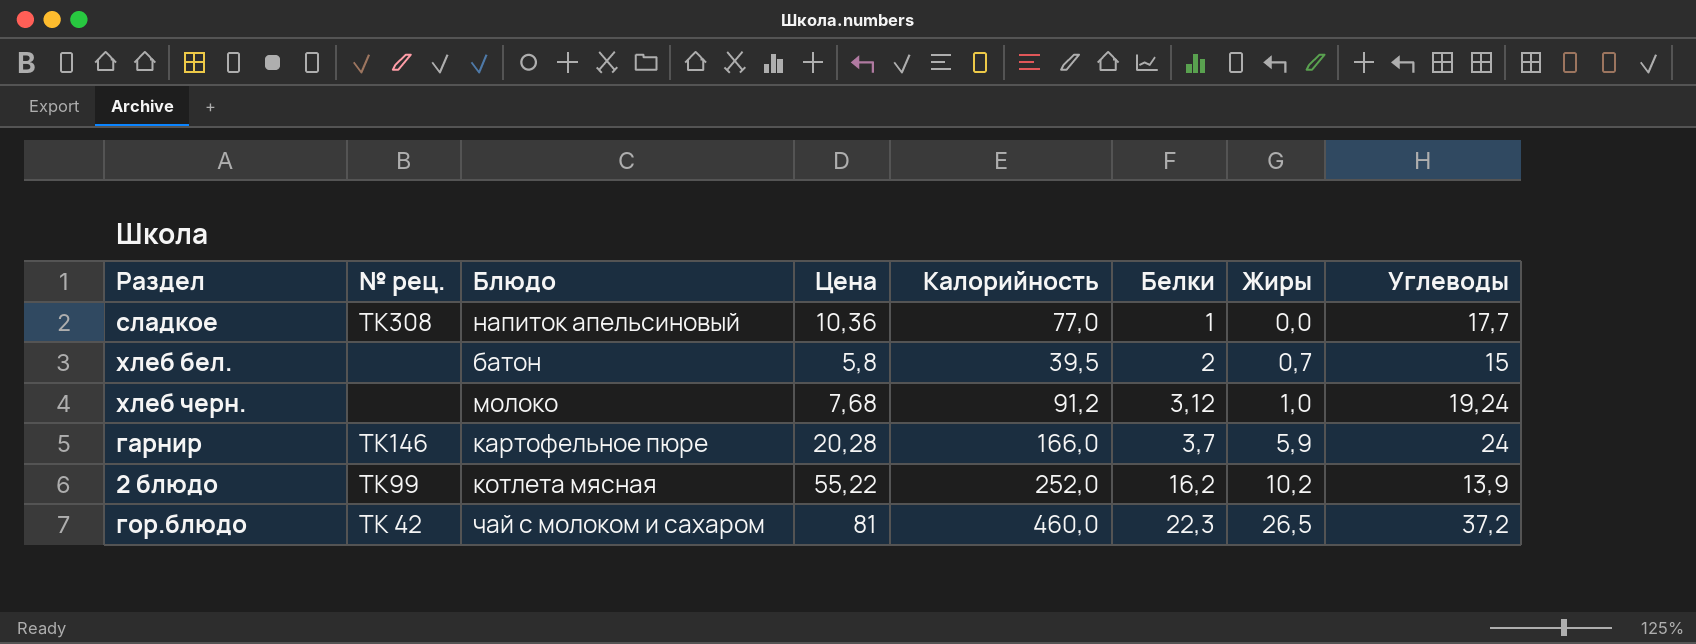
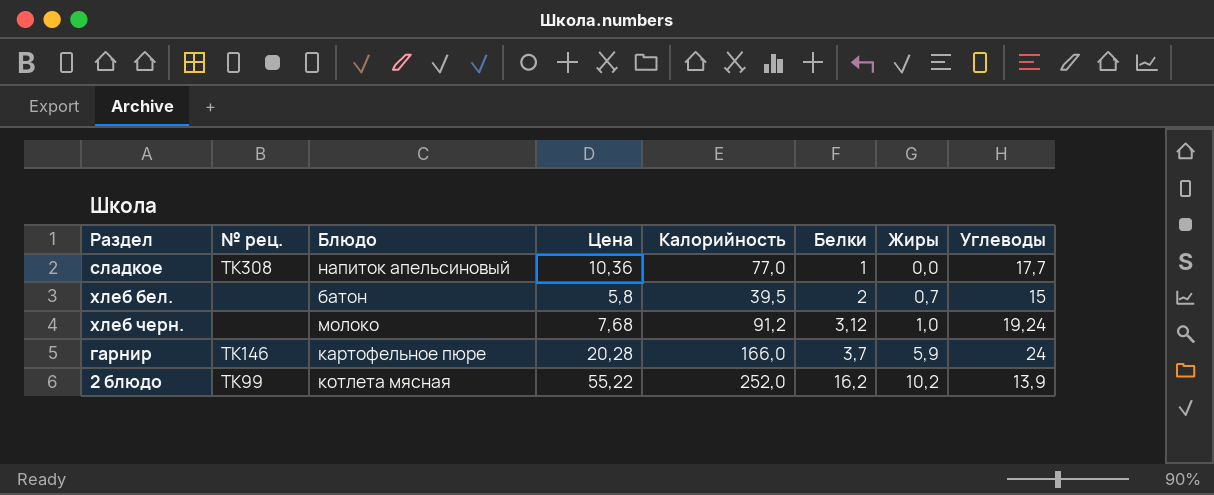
row гор.блюдо: ТК 42 | чай с молоком и сахаром | 81 | 460,0 | 22,3 | 26,5 | 37,2 -> none

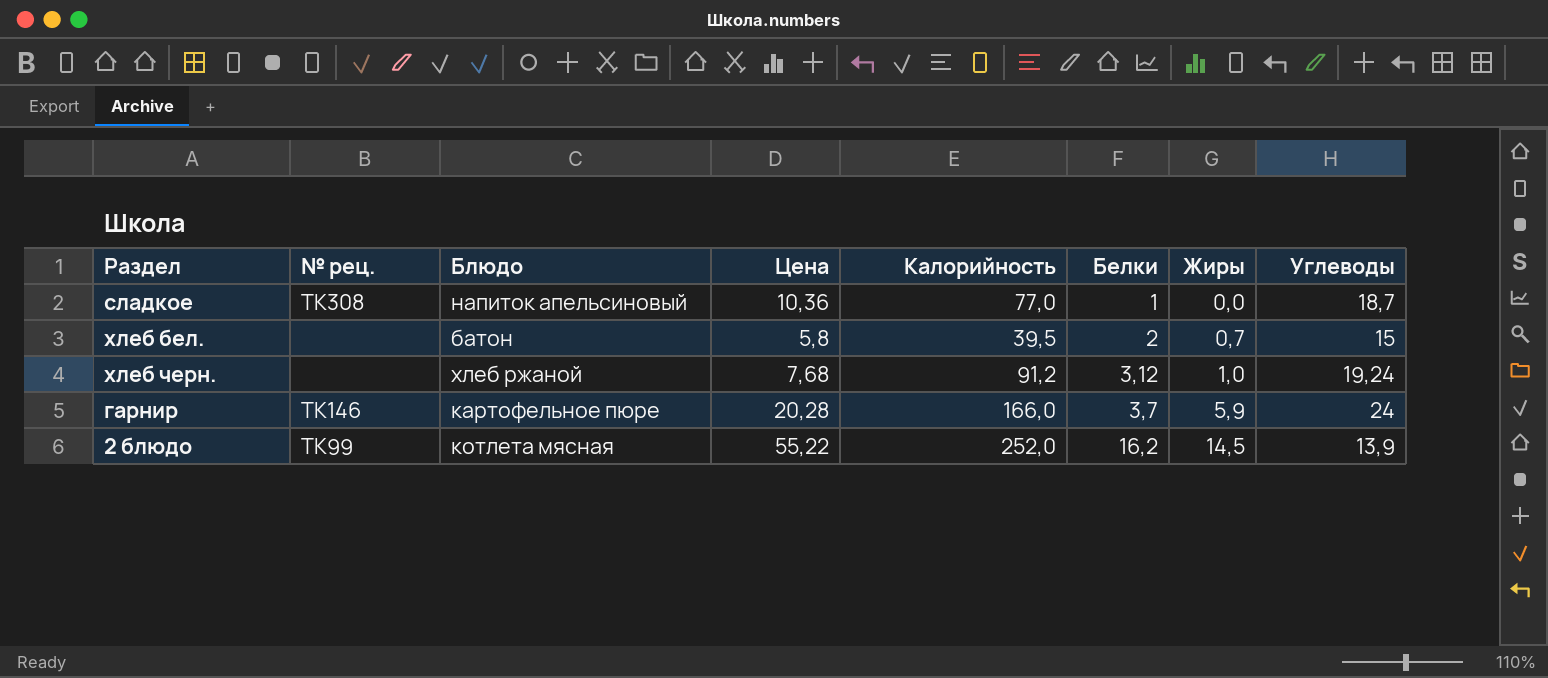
сладкое | Углеводы: 17,7 -> 18,7
хлеб черн. | Блюдо: молоко -> хлеб ржаной
2 блюдо | Жиры: 10,2 -> 14,5

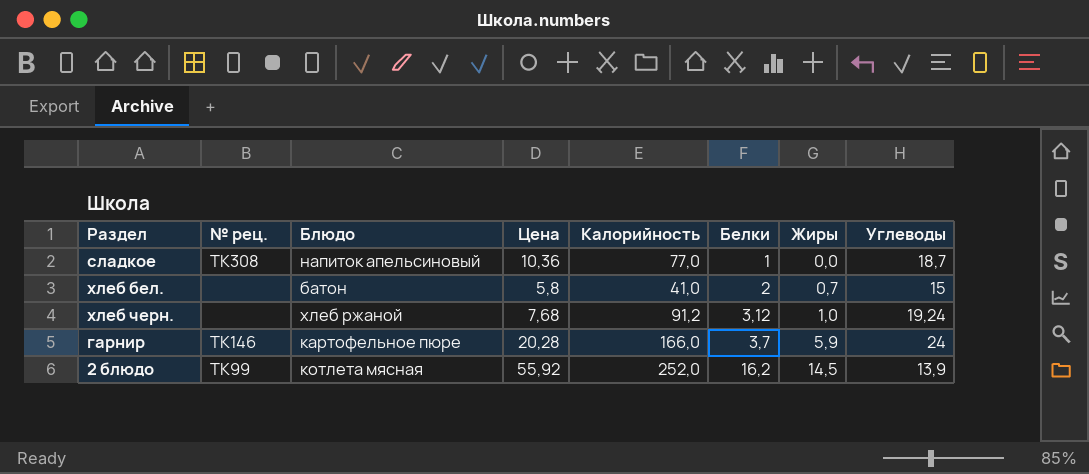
хлеб бел. | Калорийность: 39,5 -> 41,0
2 блюдо | Цена: 55,22 -> 55,92

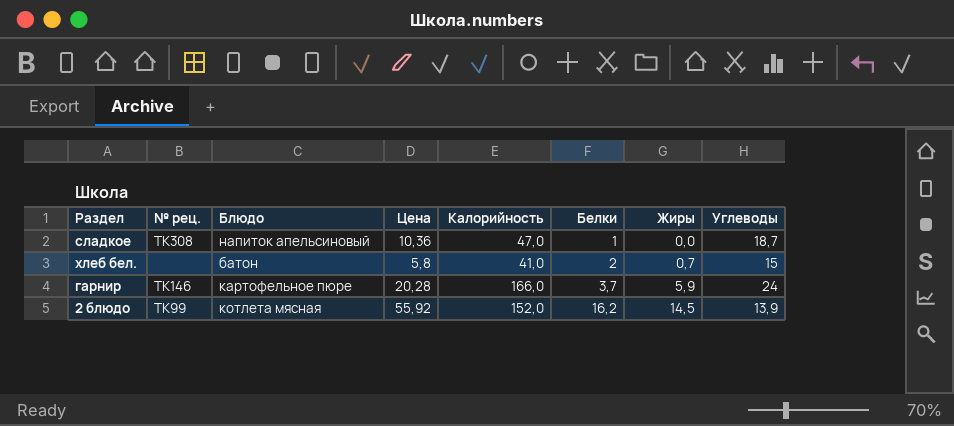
row хлеб черн.: none | хлеб ржаной | 7,68 | 91,2 | 3,12 | 1,0 | 19,24 -> none
сладкое | Калорийность: 77,0 -> 47,0
2 блюдо | Калорийность: 252,0 -> 152,0

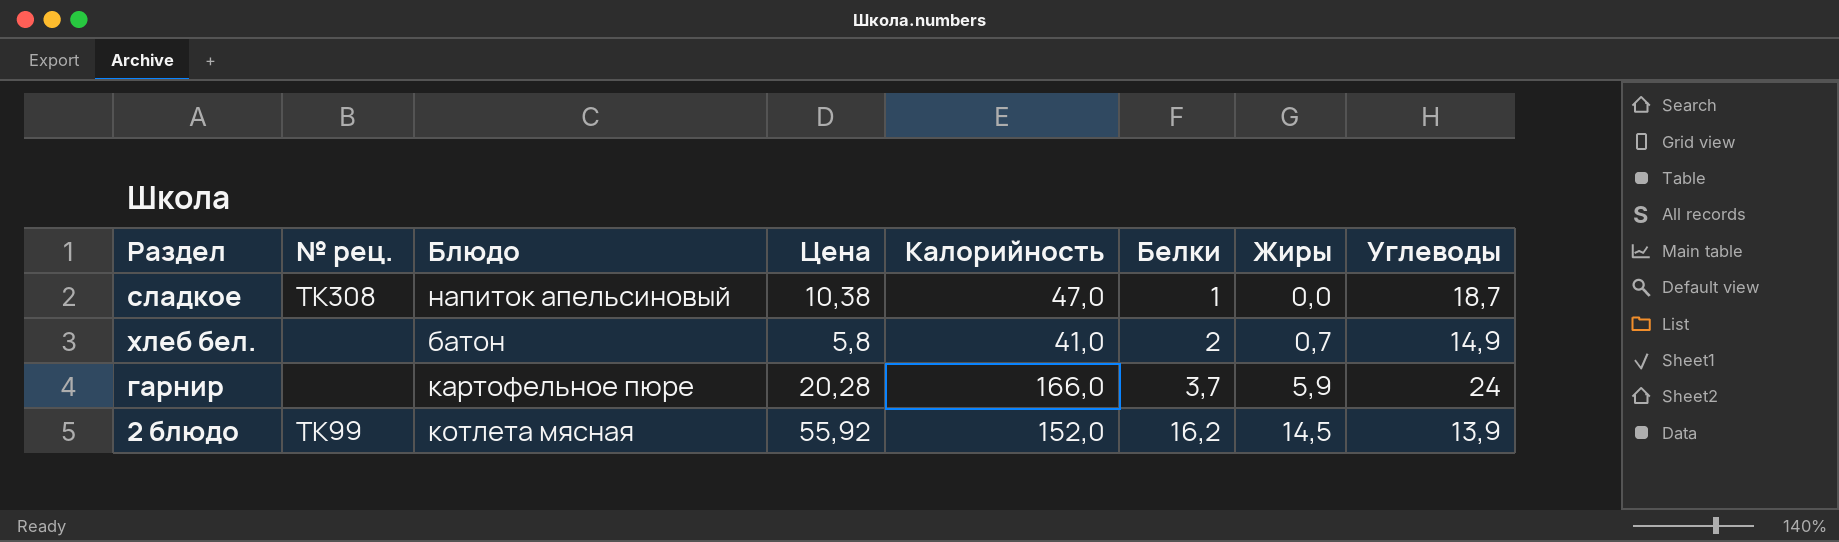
сладкое | Цена: 10,36 -> 10,38
хлеб бел. | Углеводы: 15 -> 14,9
гарнир | № рец.: ТК146 -> none

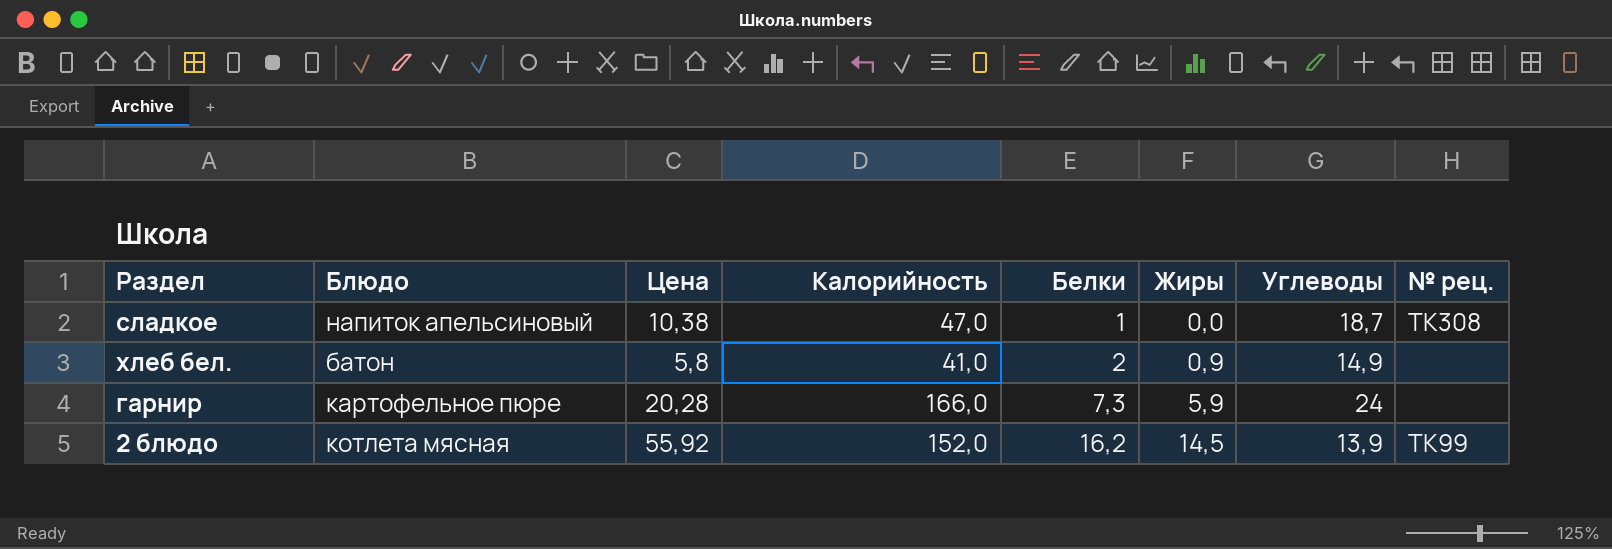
column № рец. | position: 2 -> 8
хлеб бел. | Жиры: 0,7 -> 0,9
гарнир | Белки: 3,7 -> 7,3

